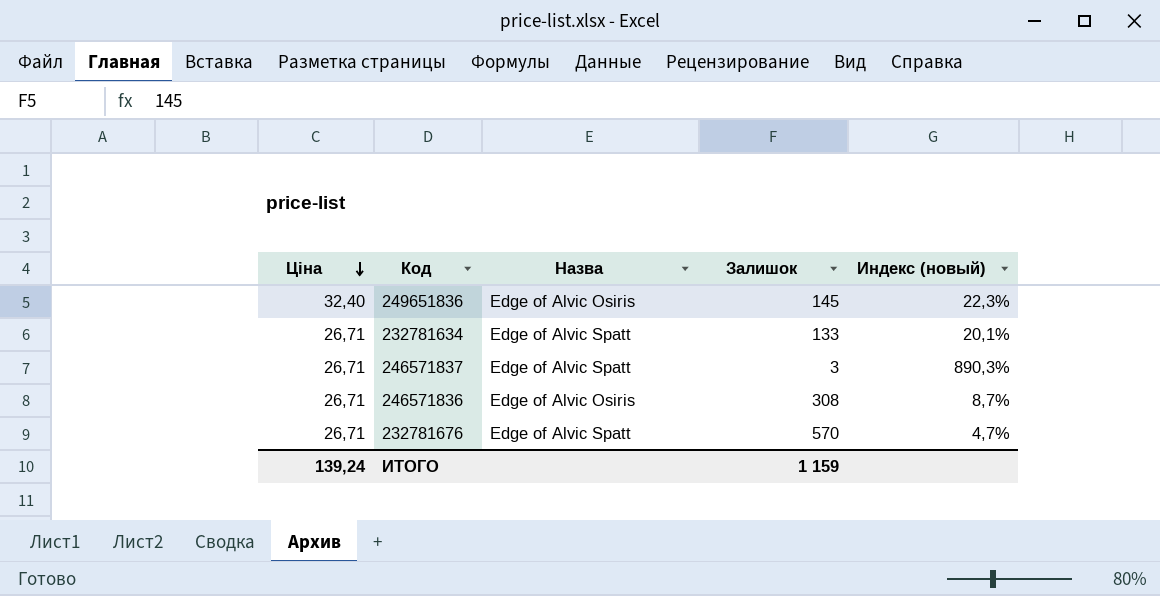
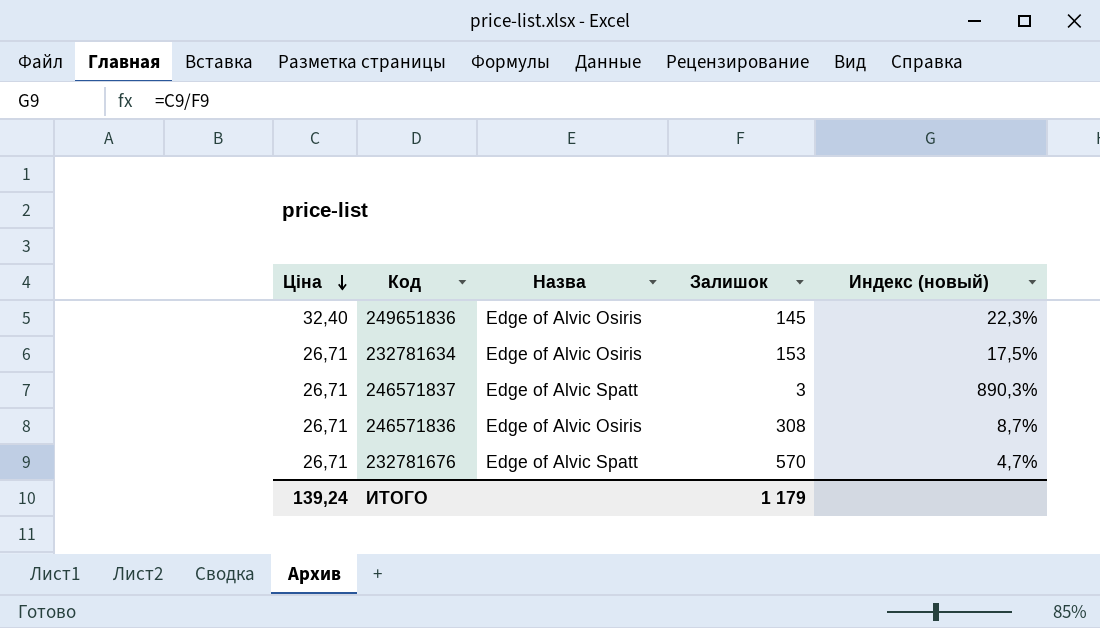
232781634 | Назва: Edge of Alvic Spatt -> Edge of Alvic Osiris
232781634 | Залишок: 133 -> 153
232781634 | Индекс (новый): 20,1% -> 17,5%
ИТОГО | Залишок: 1 159 -> 1 179

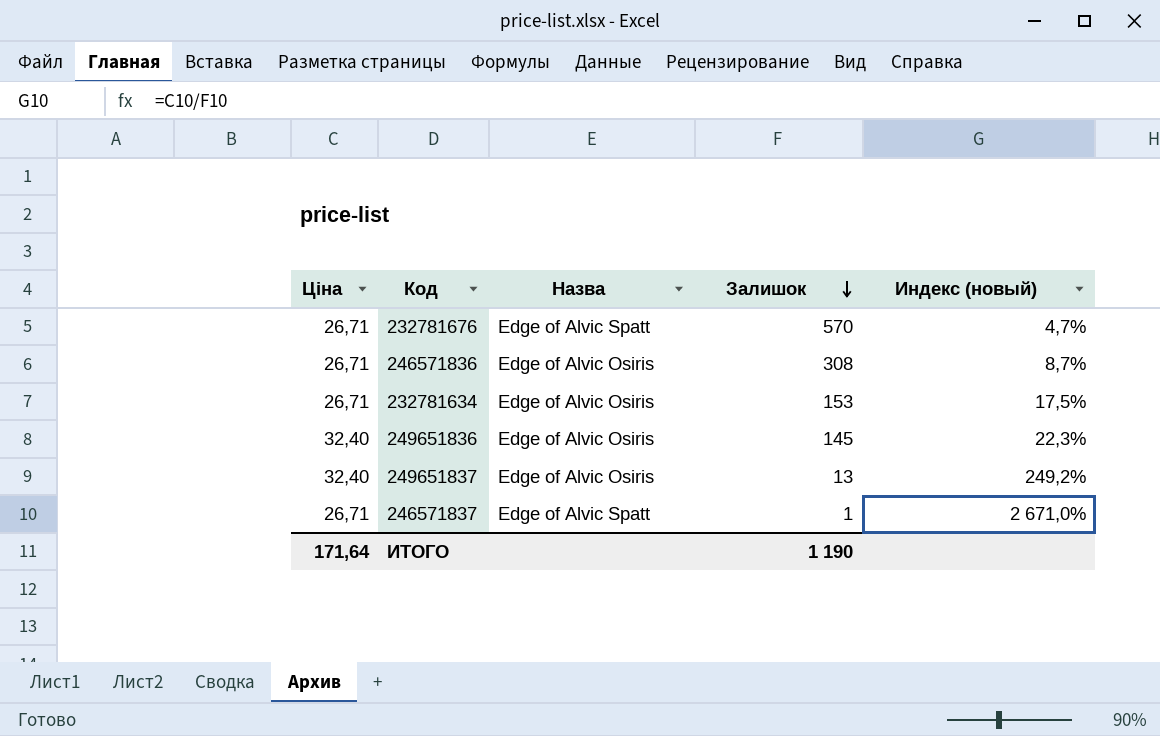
row order: Ціна descending -> Залишок descending
row 249651837: none -> 32,40 | Edge of Alvic Osiris | 13 | 249,2%
246571837 | Залишок: 3 -> 1
246571837 | Индекс (новый): 890,3% -> 2 671,0%
ИТОГО | Ціна: 139,24 -> 171,64
ИТОГО | Залишок: 1 179 -> 1 190

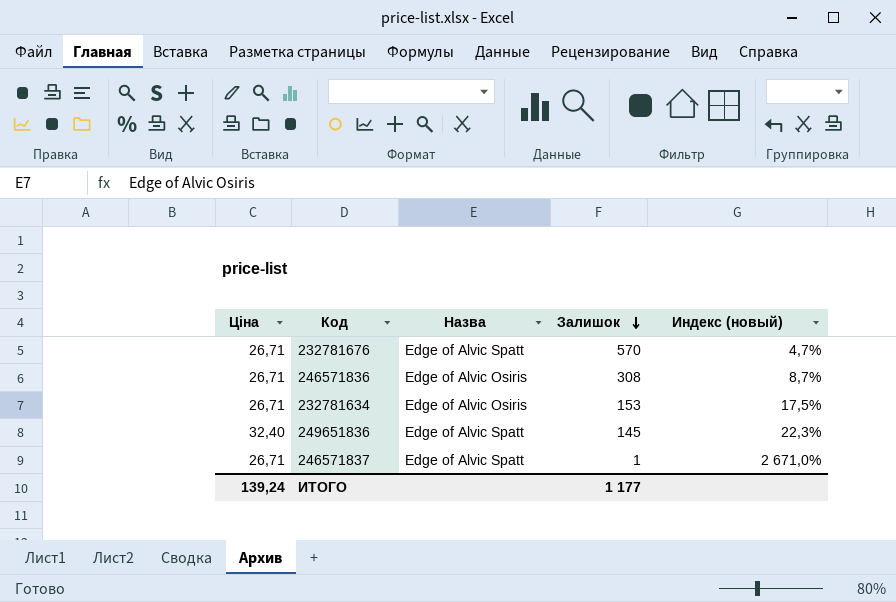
row 249651837: 32,40 | Edge of Alvic Osiris | 13 | 249,2% -> none
249651836 | Назва: Edge of Alvic Osiris -> Edge of Alvic Spatt
ИТОГО | Ціна: 171,64 -> 139,24
ИТОГО | Залишок: 1 190 -> 1 177

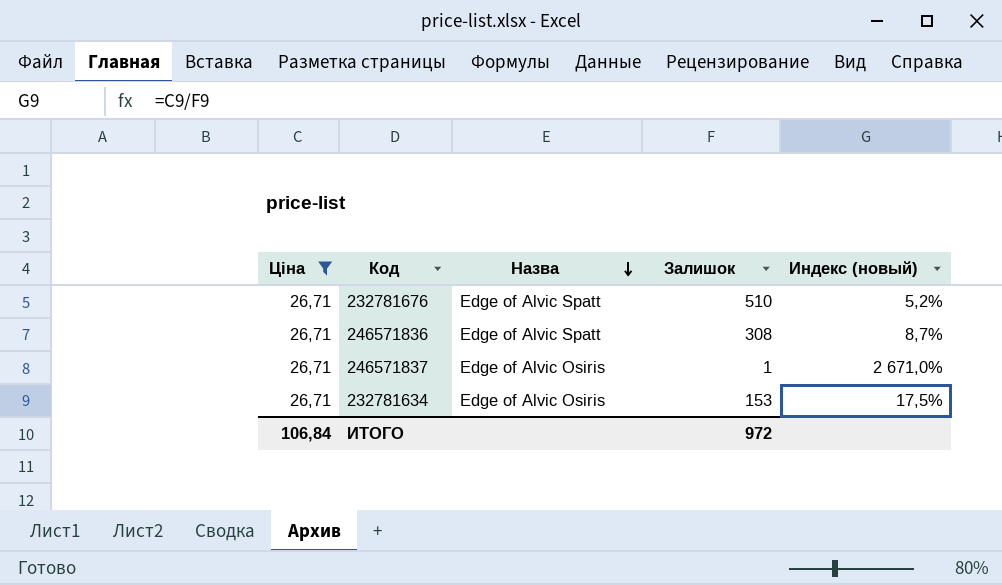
filter: none -> Ціна = 26,71
row order: Залишок descending -> Назва descending
232781676 | Залишок: 570 -> 510
232781676 | Индекс (новый): 4,7% -> 5,2%
246571836 | Назва: Edge of Alvic Osiris -> Edge of Alvic Spatt
246571837 | Назва: Edge of Alvic Spatt -> Edge of Alvic Osiris
ИТОГО | Ціна: 139,24 -> 106,84
ИТОГО | Залишок: 1 177 -> 972

